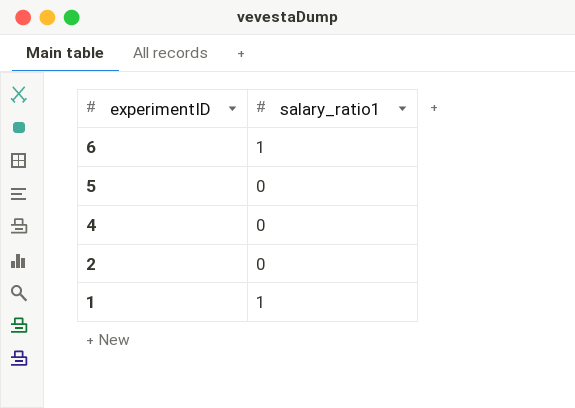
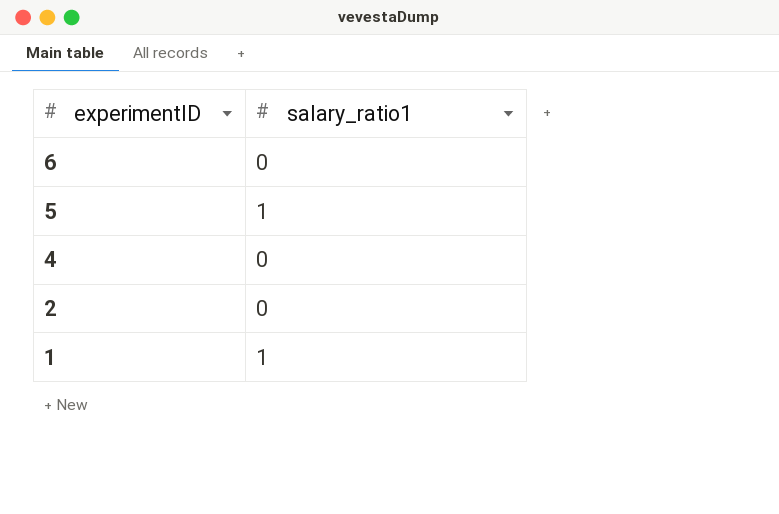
6 | salary_ratio1: 1 -> 0
5 | salary_ratio1: 0 -> 1

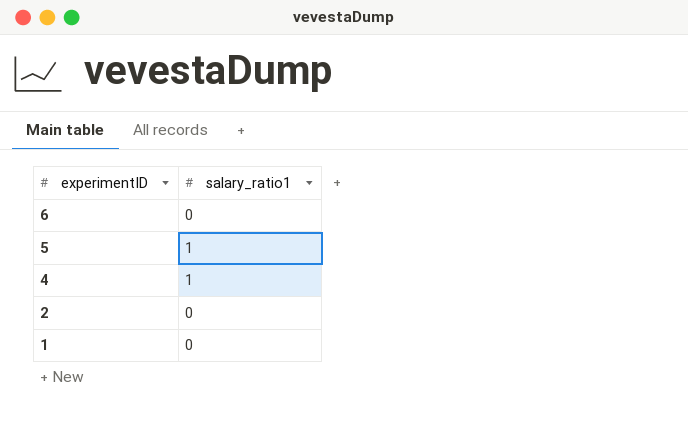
4 | salary_ratio1: 0 -> 1
1 | salary_ratio1: 1 -> 0

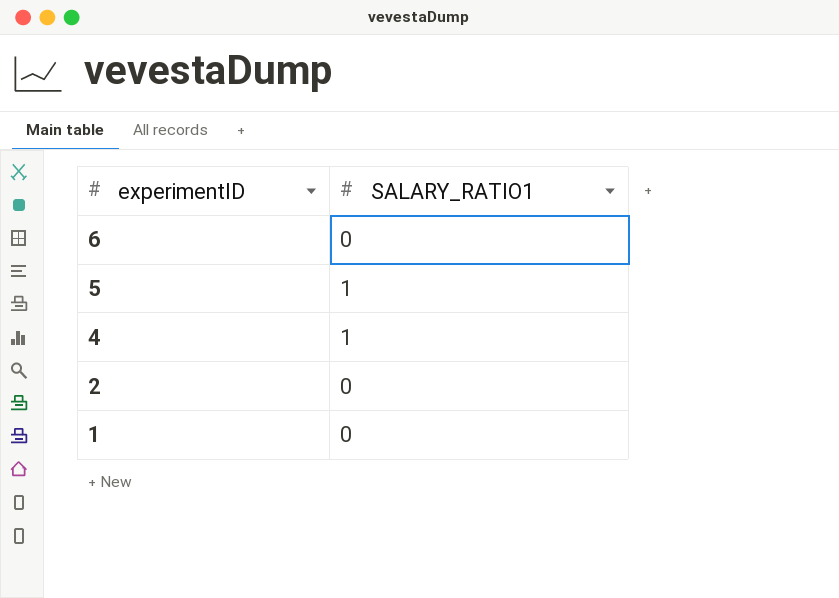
column name: salary_ratio1 -> SALARY_RATIO1

